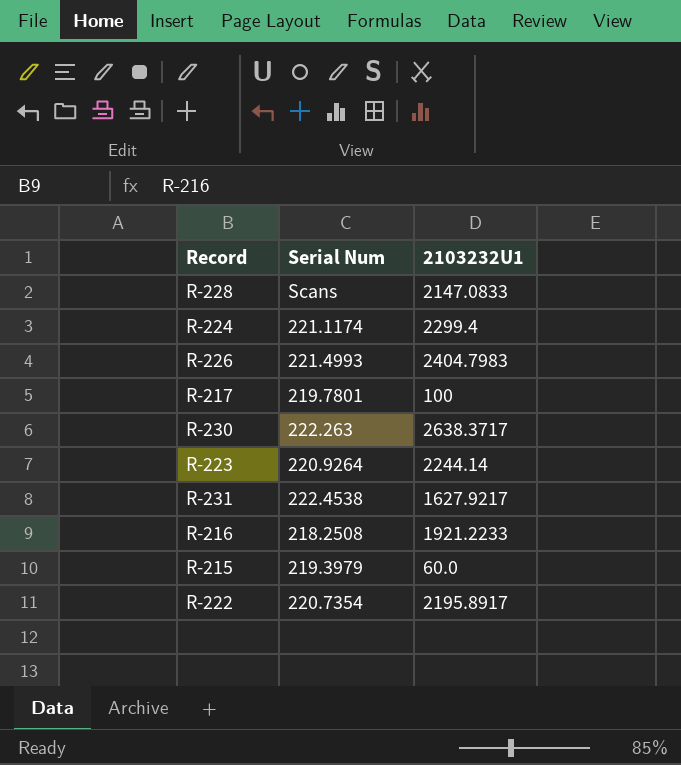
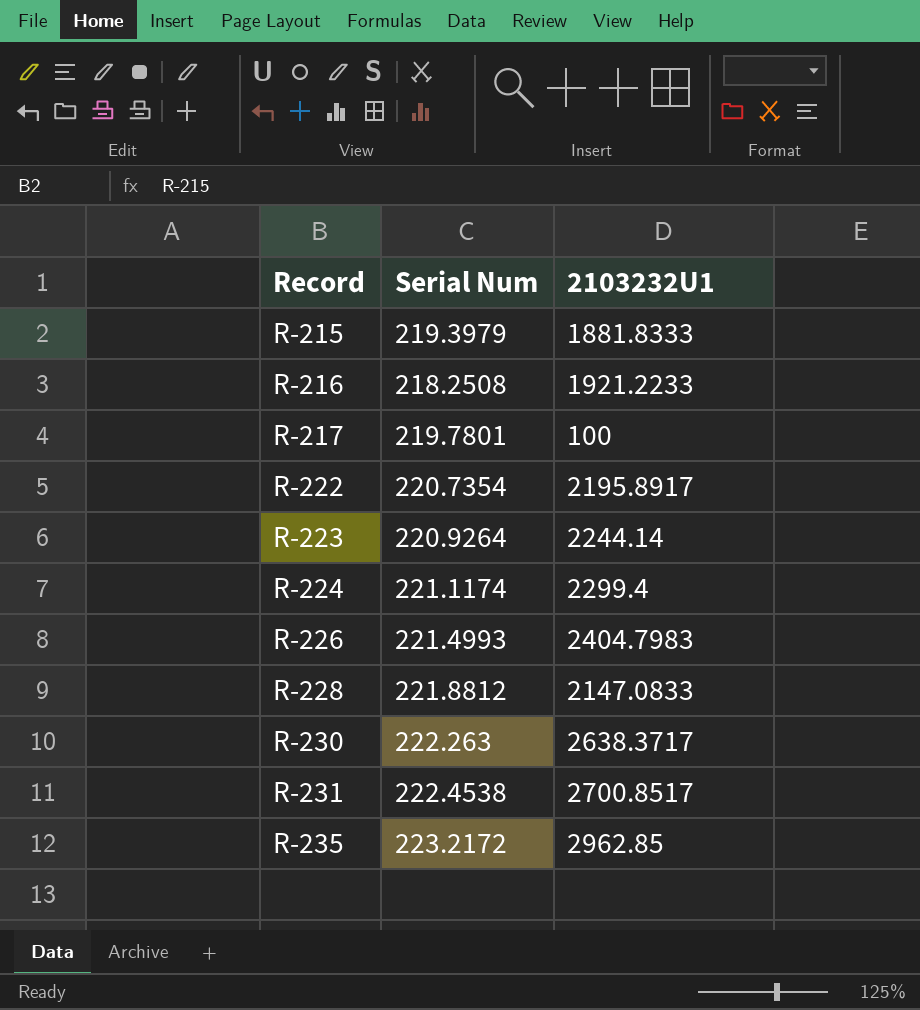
row order: none -> Record ascending
R-215 | 2103232U1: 60.0 -> 1881.8333
R-228 | Serial Num: Scans -> 221.8812
R-231 | 2103232U1: 1627.9217 -> 2700.8517
row R-235: none -> 223.2172 | 2962.85

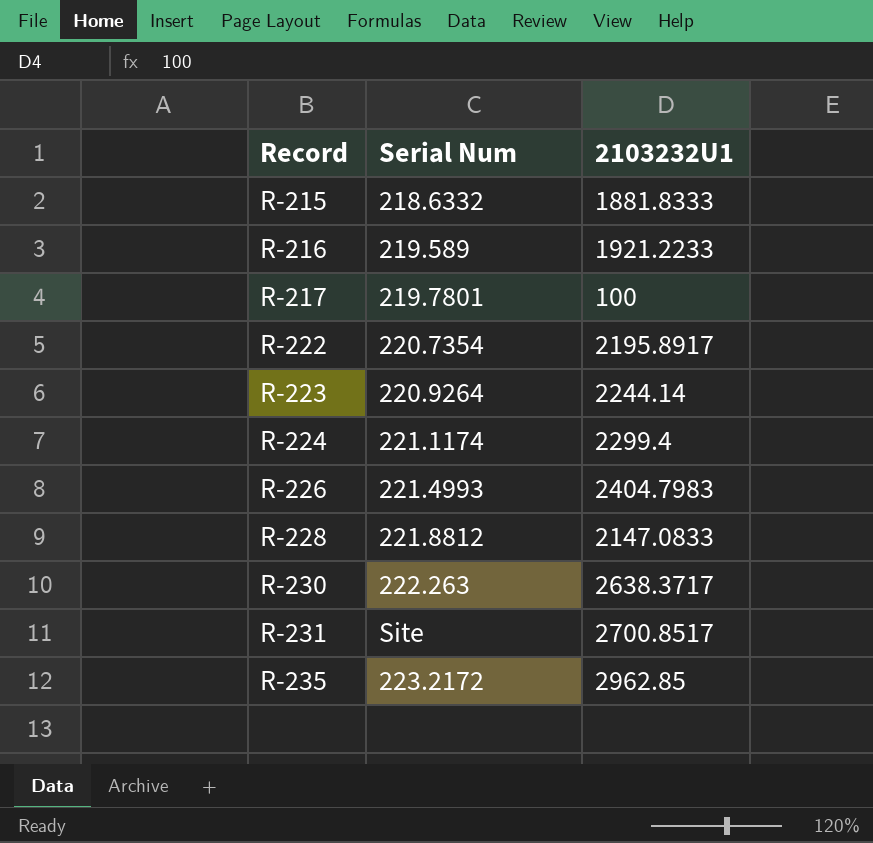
R-215 | Serial Num: 219.3979 -> 218.6332
R-216 | Serial Num: 218.2508 -> 219.589
R-231 | Serial Num: 222.4538 -> Site

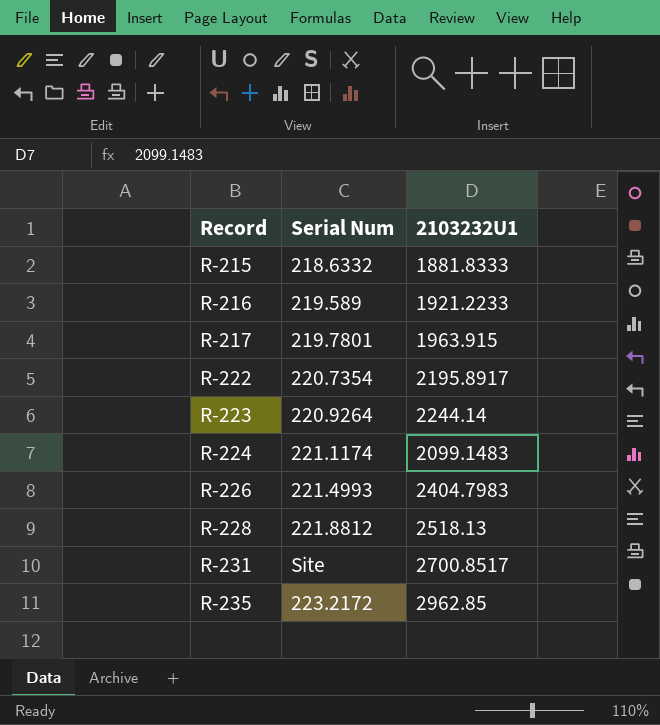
row R-230: 222.263 | 2638.3717 -> none
R-217 | 2103232U1: 100 -> 1963.915
R-224 | 2103232U1: 2299.4 -> 2099.1483
R-228 | 2103232U1: 2147.0833 -> 2518.13

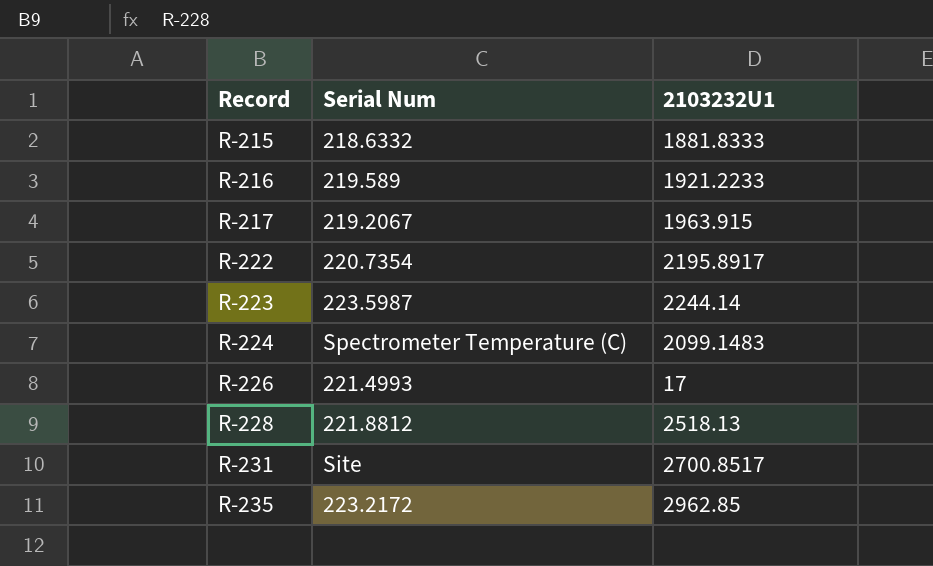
R-217 | Serial Num: 219.7801 -> 219.2067
R-223 | Serial Num: 220.9264 -> 223.5987
R-224 | Serial Num: 221.1174 -> Spectrometer Temperature (C)
R-226 | 2103232U1: 2404.7983 -> 17

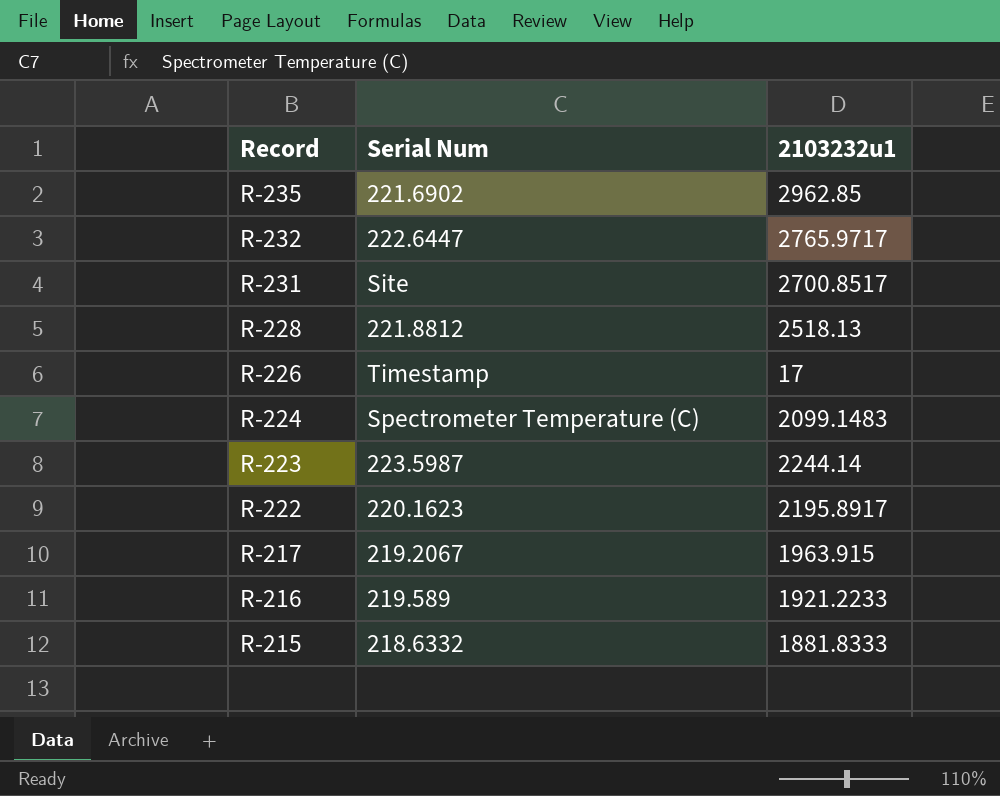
row order: Record ascending -> Record descending
column name: 2103232U1 -> 2103232u1
R-235 | Serial Num: 223.2172 -> 221.6902
row R-232: none -> 222.6447 | 2765.9717
R-226 | Serial Num: 221.4993 -> Timestamp
R-222 | Serial Num: 220.7354 -> 220.1623

